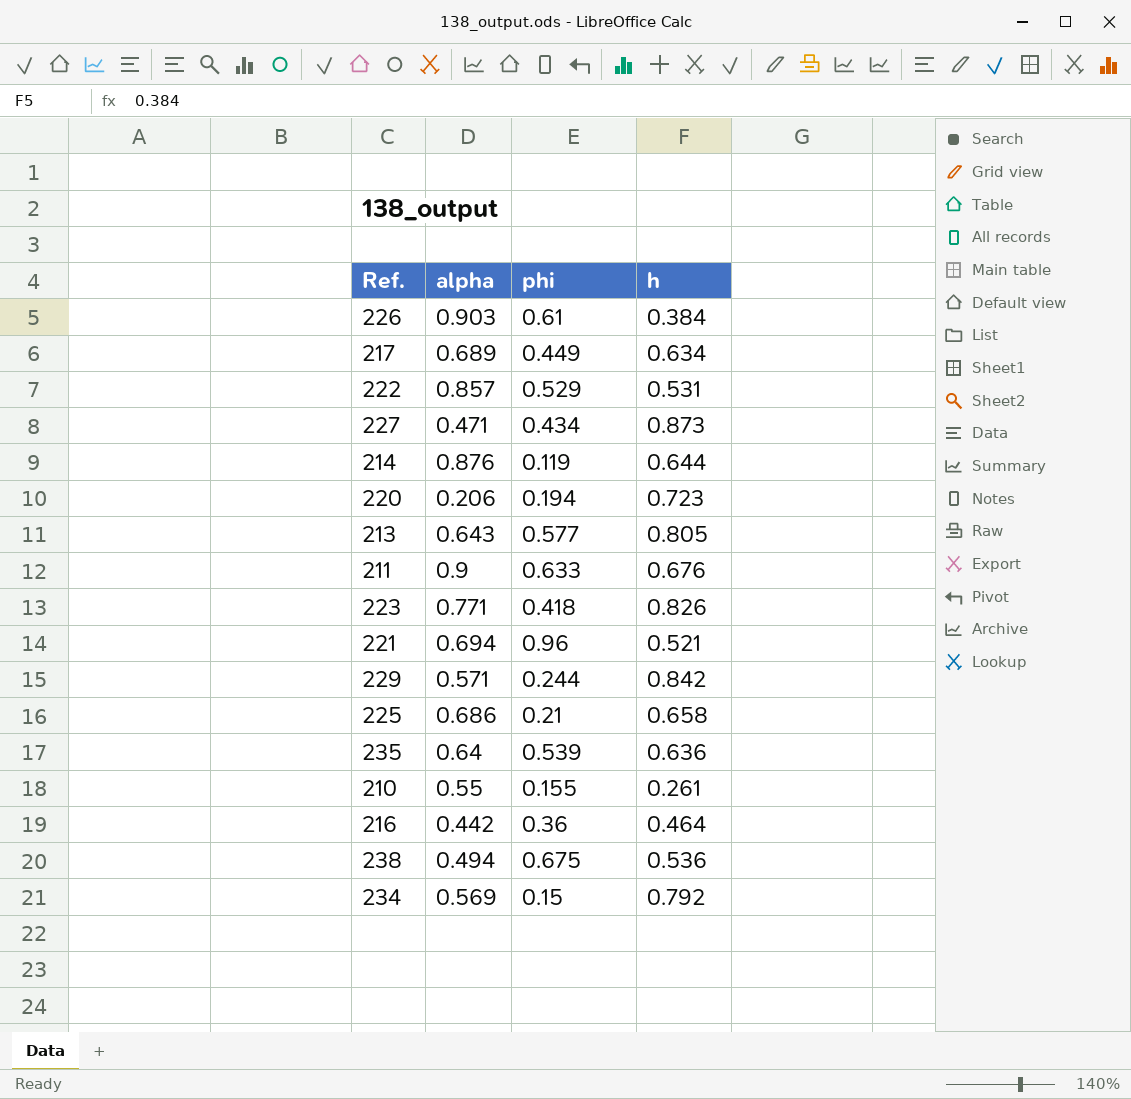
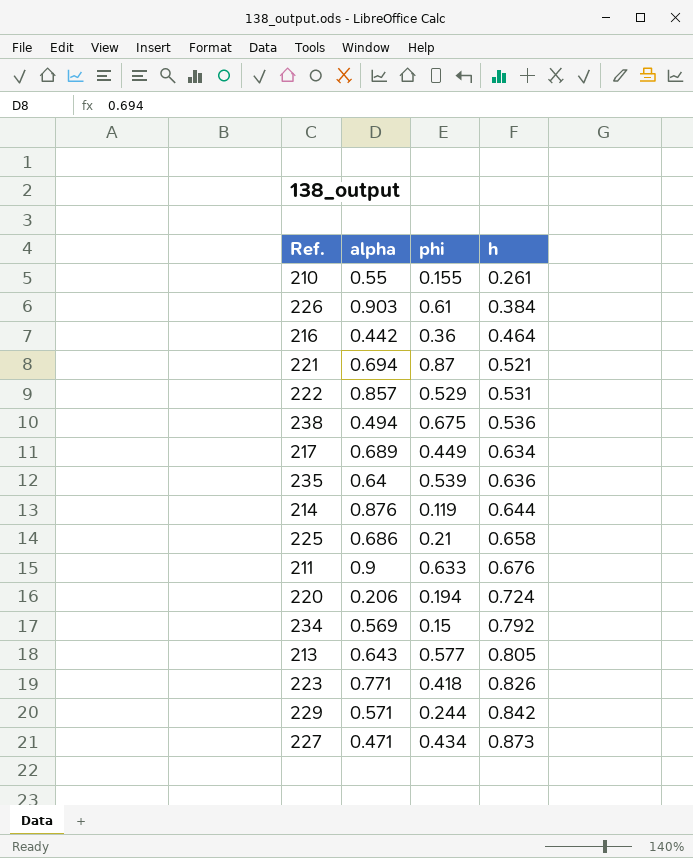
row order: none -> h ascending
221 | phi: 0.96 -> 0.87
220 | h: 0.723 -> 0.724

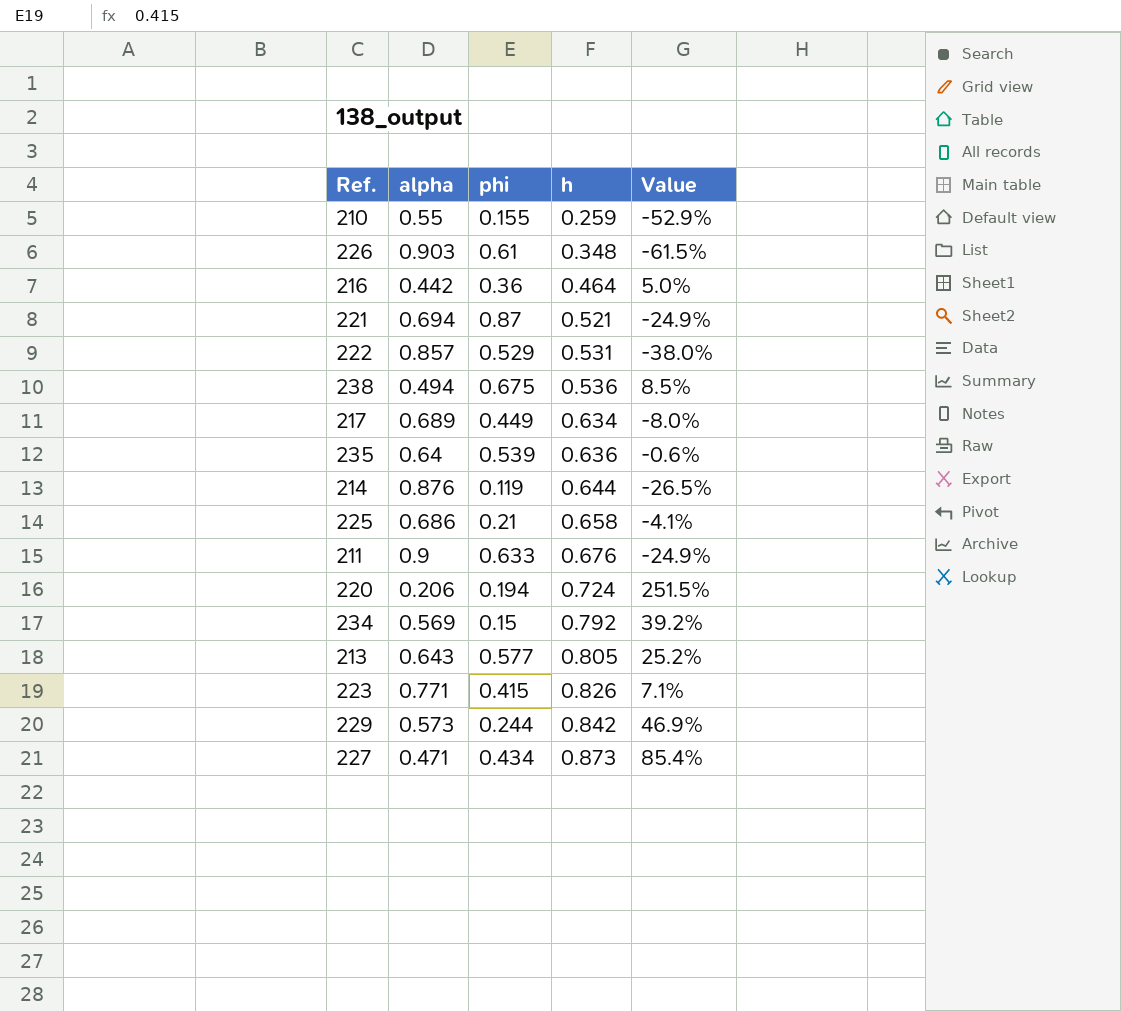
column Value | formula: none -> ([h] - [alpha]) / [alpha]
210 | h: 0.261 -> 0.259
226 | h: 0.384 -> 0.348
223 | phi: 0.418 -> 0.415
229 | alpha: 0.571 -> 0.573

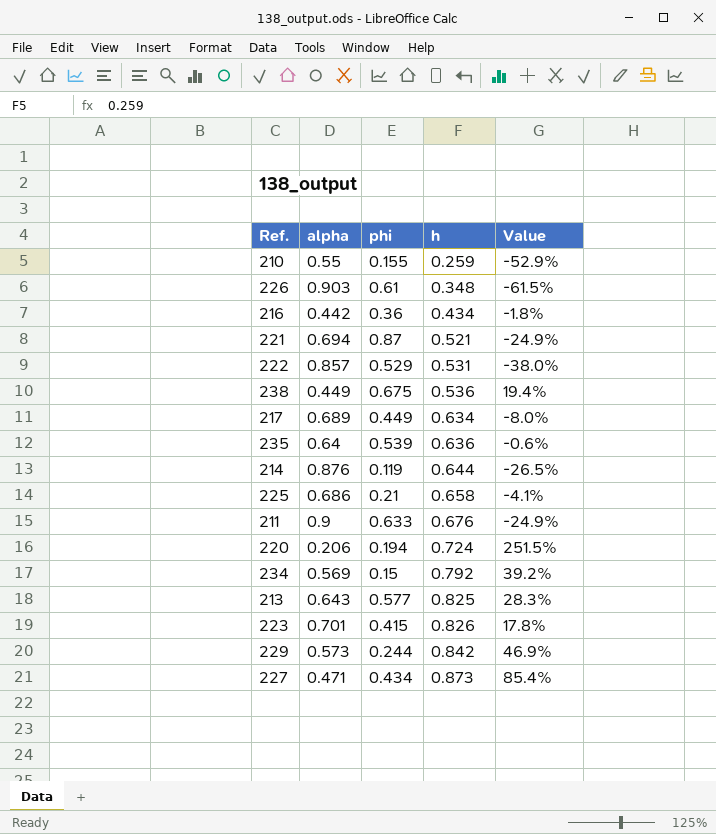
216 | h: 0.464 -> 0.434
216 | Value: 5.0% -> -1.8%
238 | alpha: 0.494 -> 0.449
238 | Value: 8.5% -> 19.4%
213 | h: 0.805 -> 0.825
213 | Value: 25.2% -> 28.3%
223 | alpha: 0.771 -> 0.701
223 | Value: 7.1% -> 17.8%

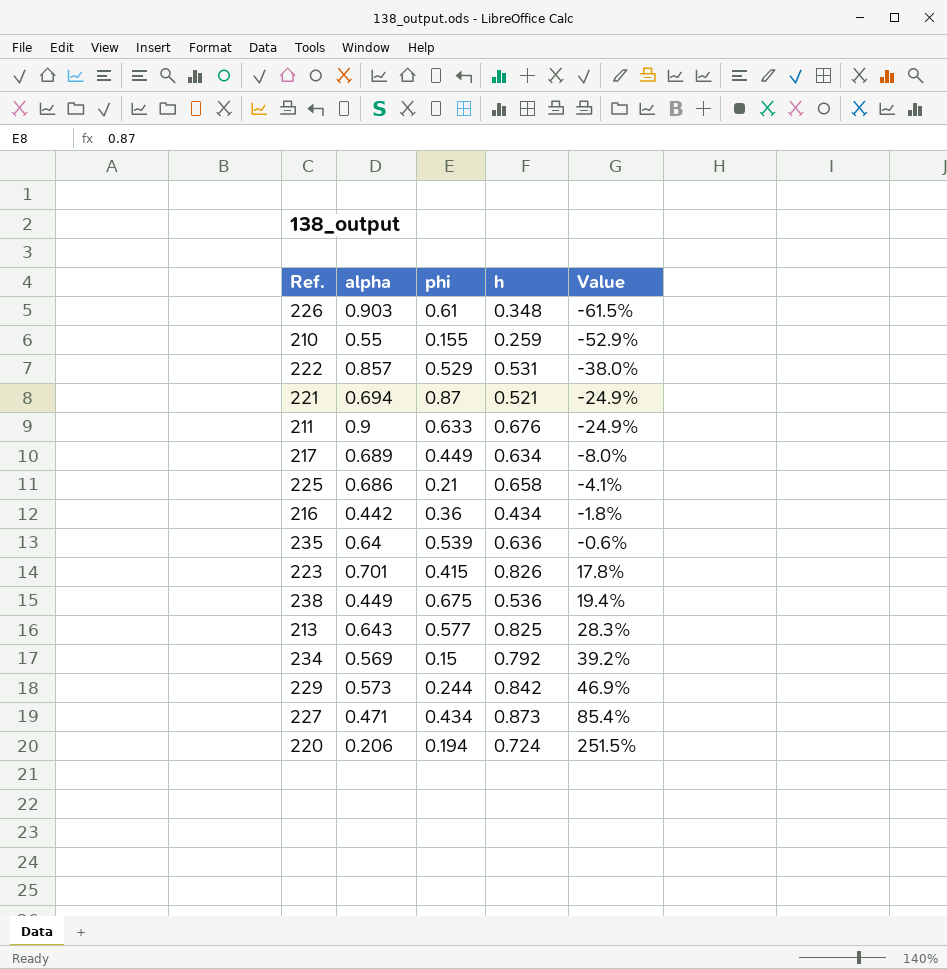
row order: h ascending -> Value ascending
row 214: 0.876 | 0.119 | 0.644 | -26.5% -> none

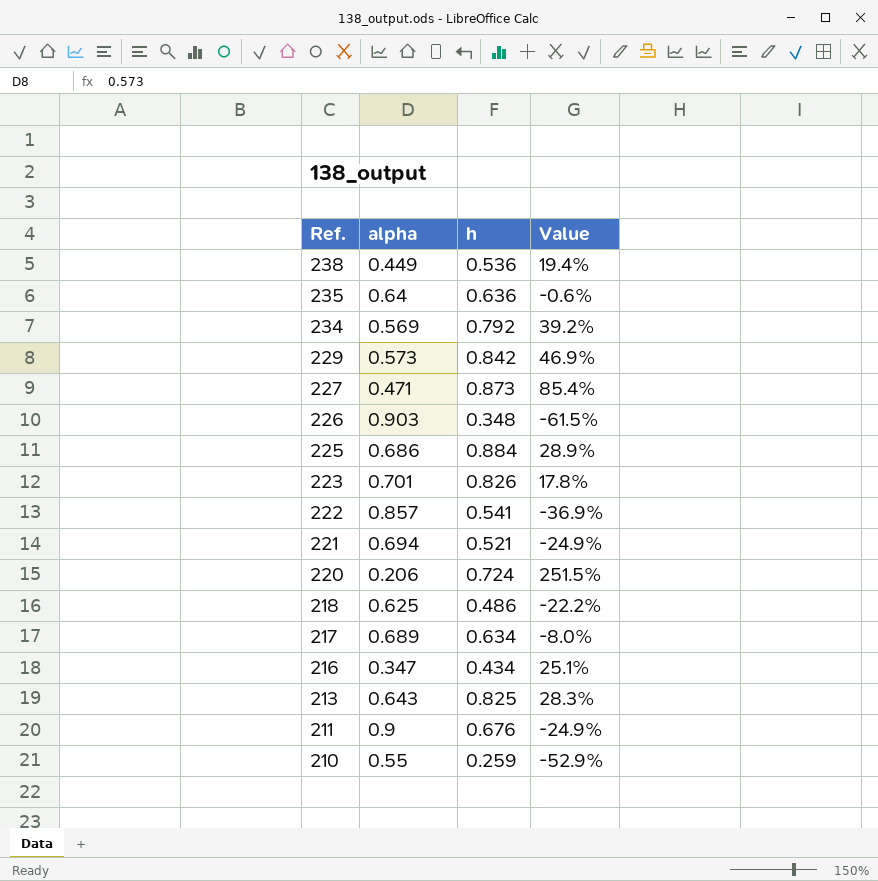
row order: Value ascending -> Ref. descending
column phi | position: 3 -> none
225 | h: 0.658 -> 0.884
225 | Value: -4.1% -> 28.9%
222 | h: 0.531 -> 0.541
222 | Value: -38.0% -> -36.9%
row 218: none -> 0.625 | 0.486 | -22.2%
216 | alpha: 0.442 -> 0.347
216 | Value: -1.8% -> 25.1%

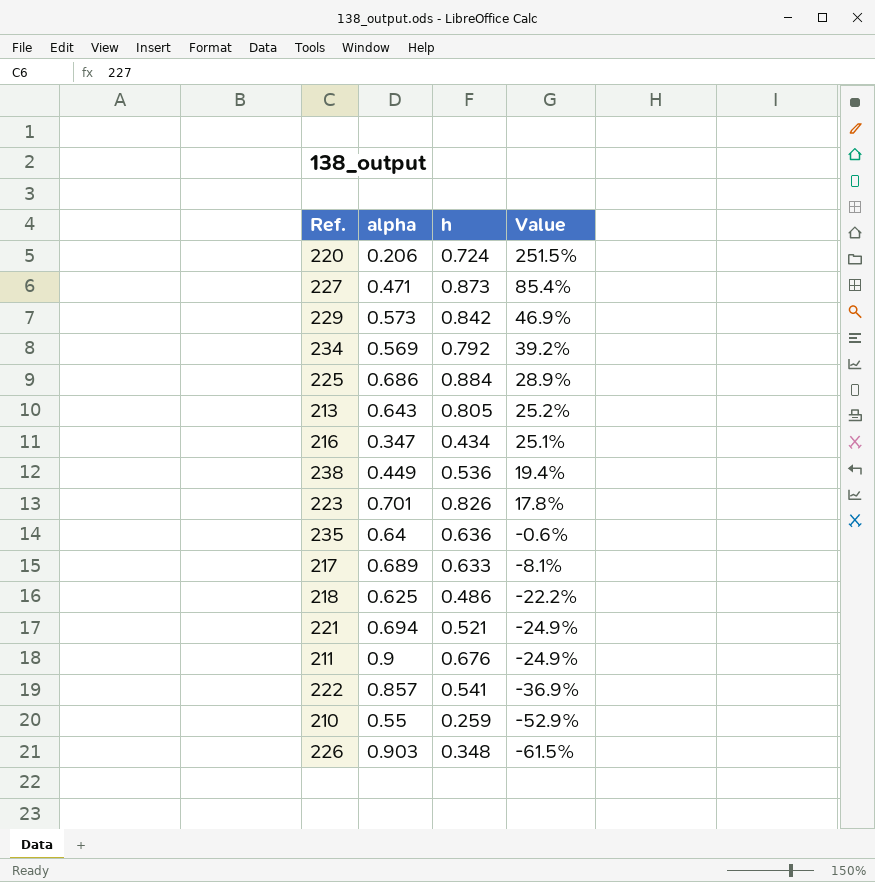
row order: Ref. descending -> Value descending
213 | h: 0.825 -> 0.805
213 | Value: 28.3% -> 25.2%
217 | h: 0.634 -> 0.633
217 | Value: -8.0% -> -8.1%

